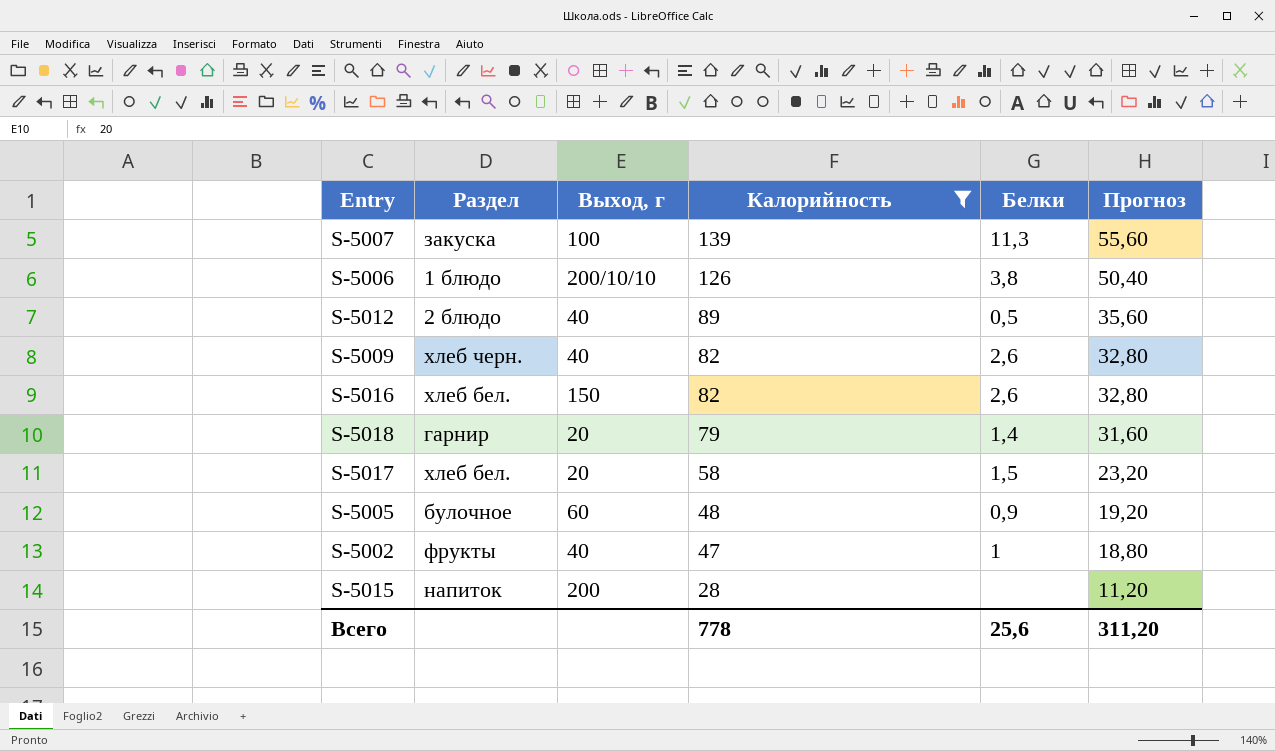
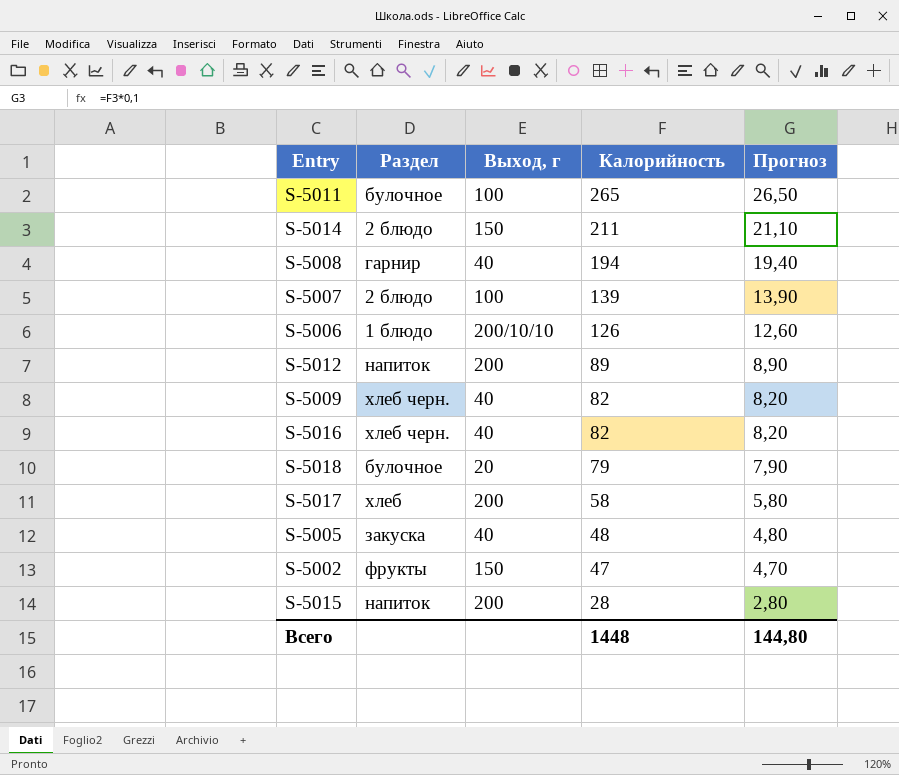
filter: Калорийность <= 139 -> none
column Белки | position: 5 -> none
column Прогноз | formula: [Калорийность] * 0,4 -> [Калорийность] * 0,1
S-5007 | Раздел: закуска -> 2 блюдо
S-5012 | Раздел: 2 блюдо -> напиток
S-5012 | Выход, г: 40 -> 200
S-5016 | Раздел: хлеб бел. -> хлеб черн.
S-5016 | Выход, г: 150 -> 40
S-5018 | Раздел: гарнир -> булочное
S-5017 | Раздел: хлеб бел. -> хлеб
S-5017 | Выход, г: 20 -> 200
S-5005 | Раздел: булочное -> закуска
S-5005 | Выход, г: 60 -> 40
S-5002 | Выход, г: 40 -> 150
Всего | Калорийность: 778 -> 1448
Всего | Прогноз: 311,20 -> 144,80

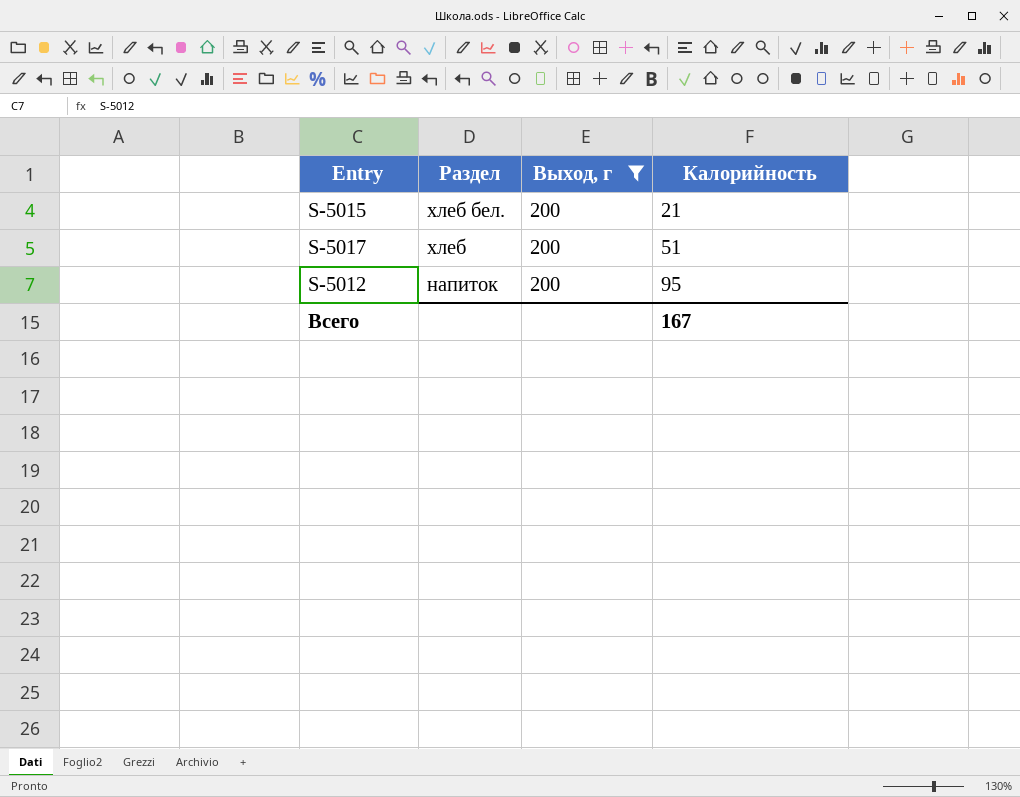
filter: none -> Выход, г = 200
row order: Калорийность descending -> Раздел descending
column Прогноз | formula: [Калорийность] * 0,1 -> none
S-5015 | Раздел: напиток -> хлеб бел.
S-5015 | Калорийность: 28 -> 21
S-5017 | Калорийность: 58 -> 51
S-5012 | Калорийность: 89 -> 95
Всего | Калорийность: 1448 -> 167

